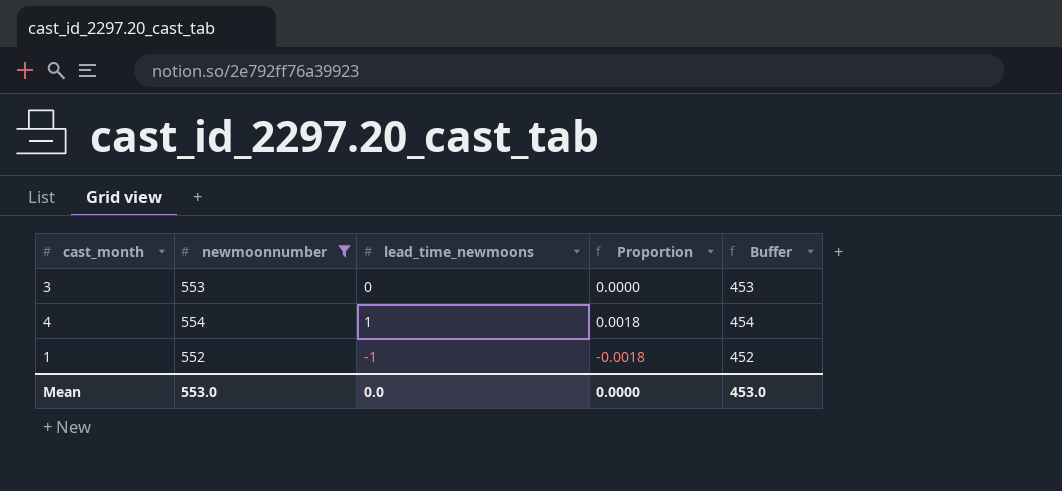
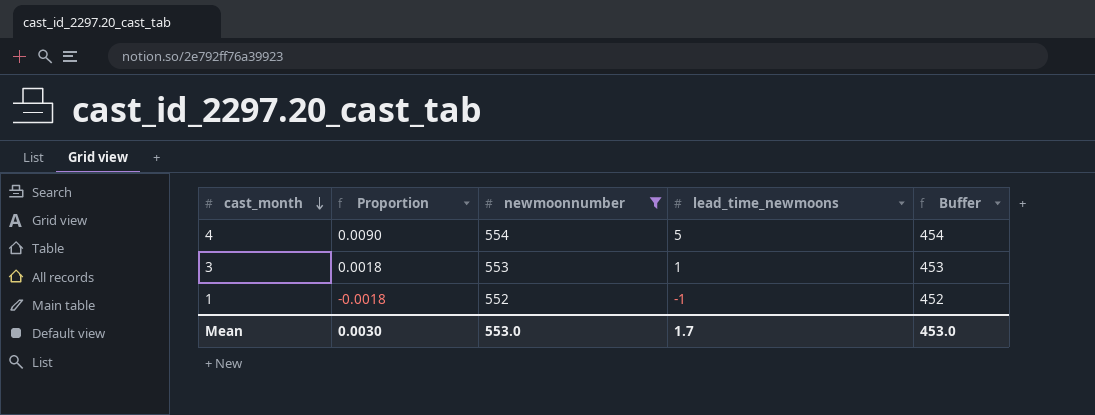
row order: none -> cast_month descending
column Proportion | position: 4 -> 2
4 | Proportion: 0.0018 -> 0.0090
4 | lead_time_newmoons: 1 -> 5
3 | Proportion: 0.0000 -> 0.0018
3 | lead_time_newmoons: 0 -> 1
Mean | Proportion: 0.0000 -> 0.0030
Mean | lead_time_newmoons: 0.0 -> 1.7

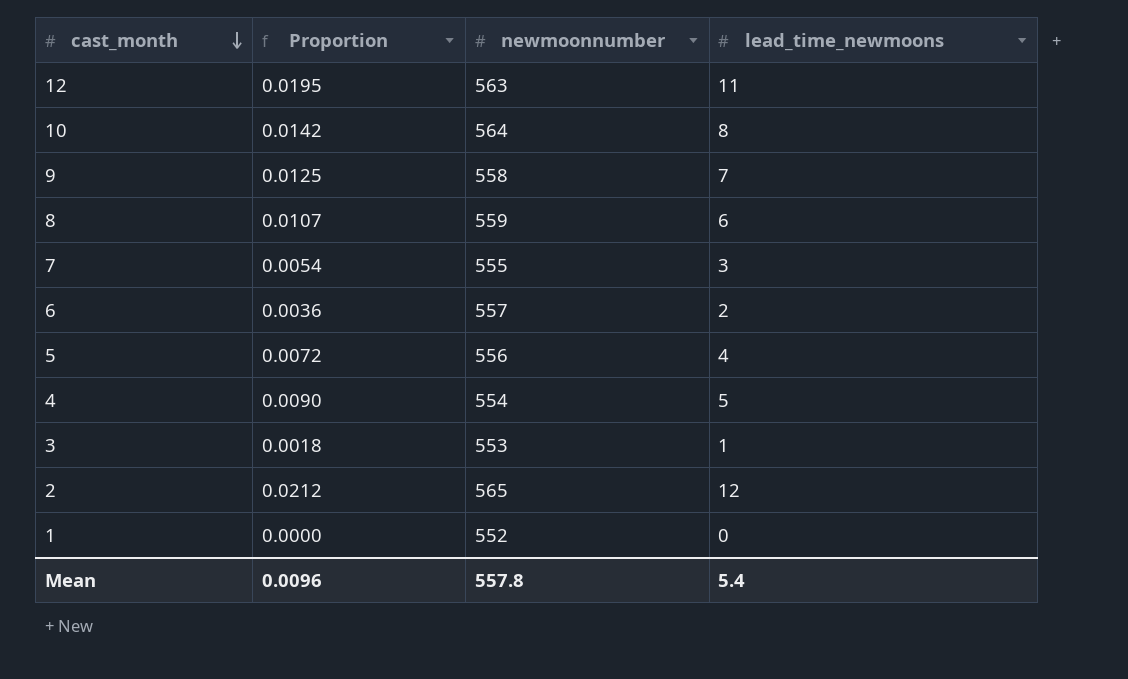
filter: newmoonnumber <= 554 -> none
column Buffer | formula: [newmoonnumber] - 100 -> none
1 | Proportion: -0.0018 -> 0.0000
1 | lead_time_newmoons: -1 -> 0
Mean | Proportion: 0.0030 -> 0.0096
Mean | newmoonnumber: 553.0 -> 557.8
Mean | lead_time_newmoons: 1.7 -> 5.4

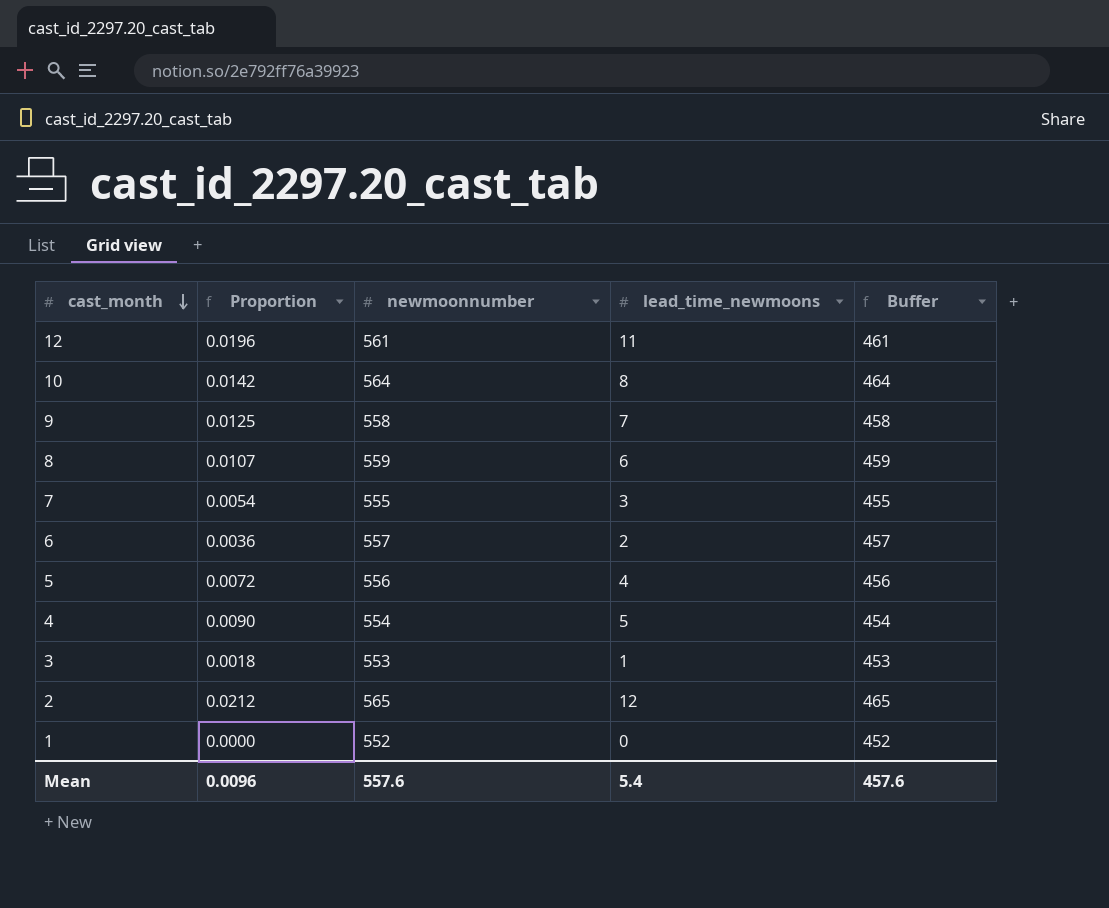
column Buffer | formula: none -> [newmoonnumber] - 100
12 | Proportion: 0.0195 -> 0.0196
12 | newmoonnumber: 563 -> 561
Mean | newmoonnumber: 557.8 -> 557.6

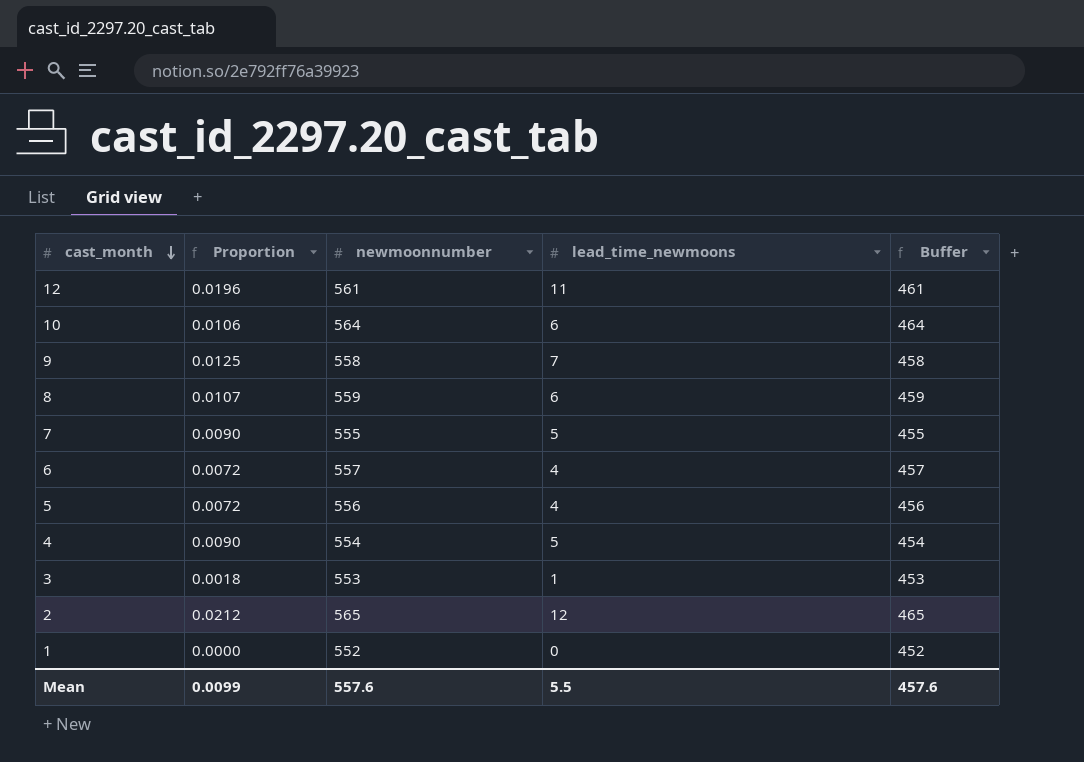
10 | Proportion: 0.0142 -> 0.0106
10 | lead_time_newmoons: 8 -> 6
7 | Proportion: 0.0054 -> 0.0090
7 | lead_time_newmoons: 3 -> 5
6 | Proportion: 0.0036 -> 0.0072
6 | lead_time_newmoons: 2 -> 4
Mean | Proportion: 0.0096 -> 0.0099
Mean | lead_time_newmoons: 5.4 -> 5.5

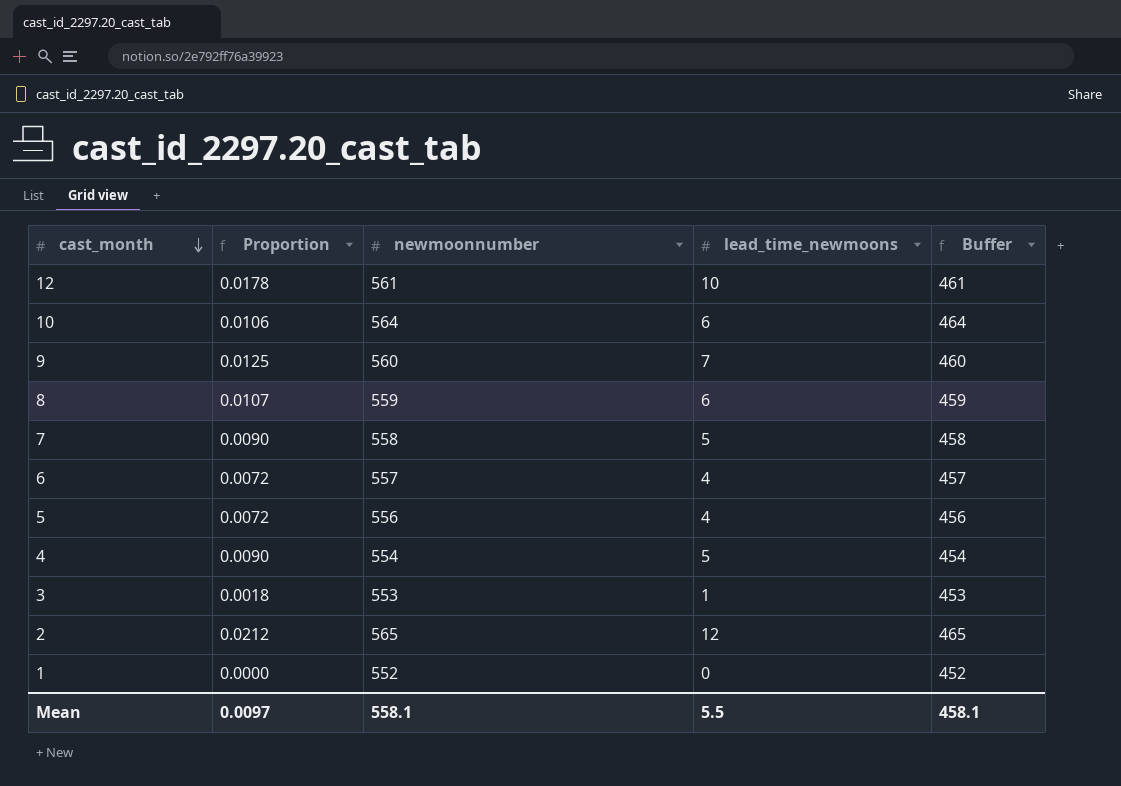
12 | Proportion: 0.0196 -> 0.0178
12 | lead_time_newmoons: 11 -> 10
9 | newmoonnumber: 558 -> 560
9 | Buffer: 458 -> 460
7 | newmoonnumber: 555 -> 558
7 | Buffer: 455 -> 458
Mean | Proportion: 0.0099 -> 0.0097
Mean | newmoonnumber: 557.6 -> 558.1
Mean | Buffer: 457.6 -> 458.1

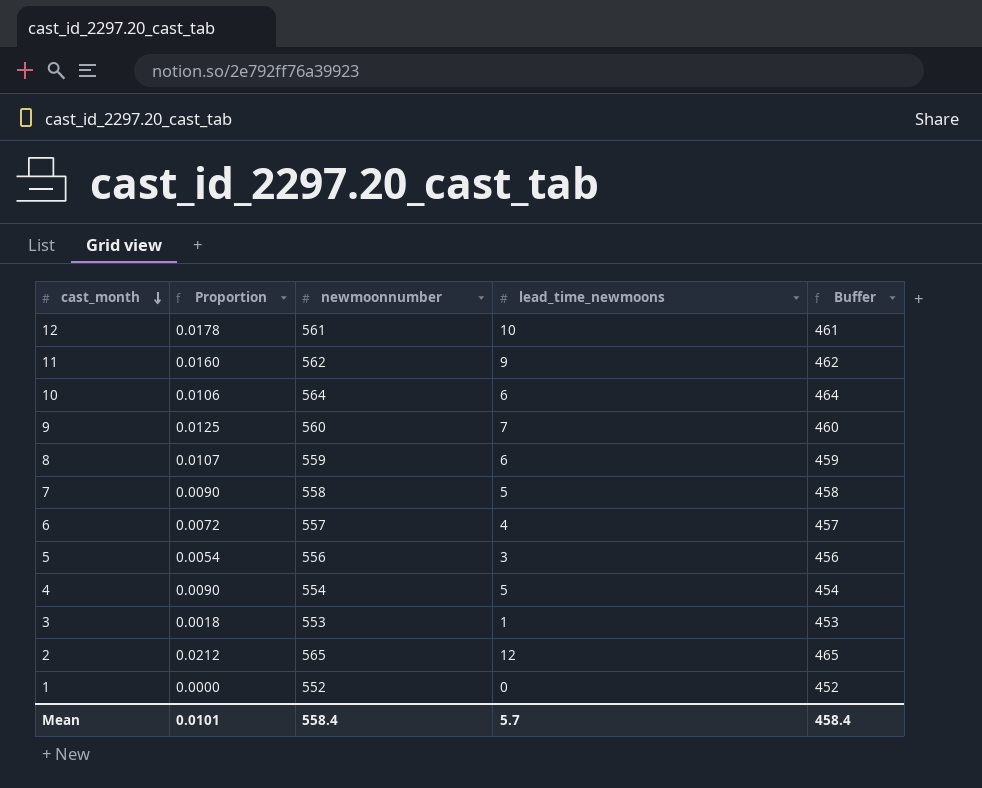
row 11: none -> 0.0160 | 562 | 9 | 462
5 | Proportion: 0.0072 -> 0.0054
5 | lead_time_newmoons: 4 -> 3
Mean | Proportion: 0.0097 -> 0.0101
Mean | newmoonnumber: 558.1 -> 558.4
Mean | lead_time_newmoons: 5.5 -> 5.7
Mean | Buffer: 458.1 -> 458.4

